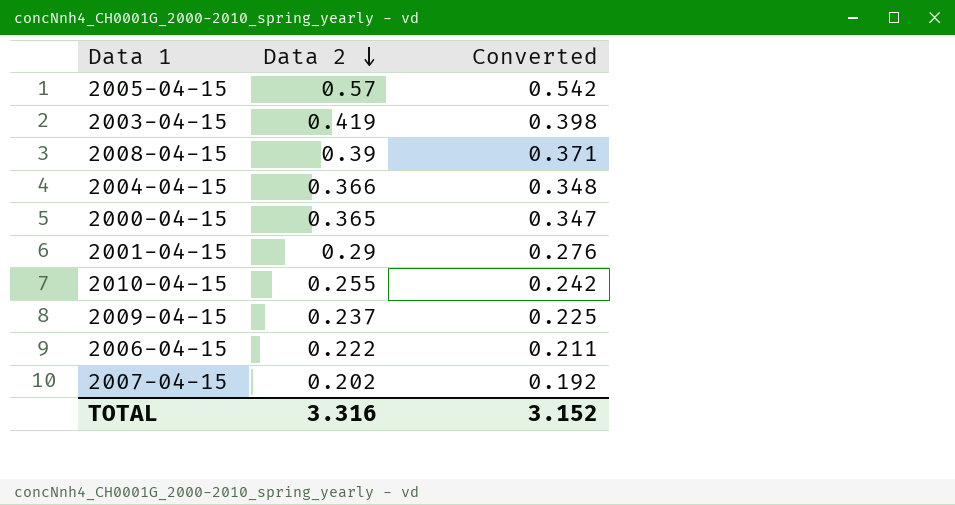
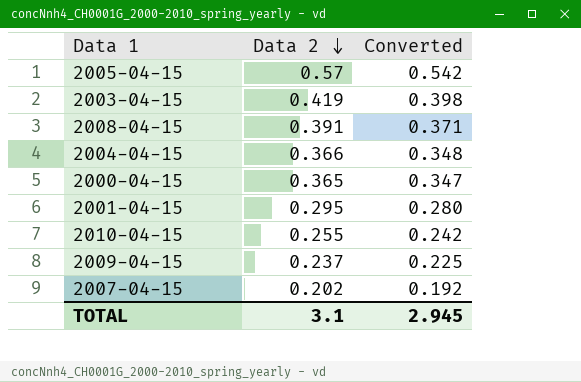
row 2006-04-15: 0.222 | 0.211 -> none
2008-04-15 | Data 2: 0.39 -> 0.391
2001-04-15 | Data 2: 0.29 -> 0.295
2001-04-15 | Converted: 0.276 -> 0.280
TOTAL | Data 2: 3.316 -> 3.1
TOTAL | Converted: 3.152 -> 2.945

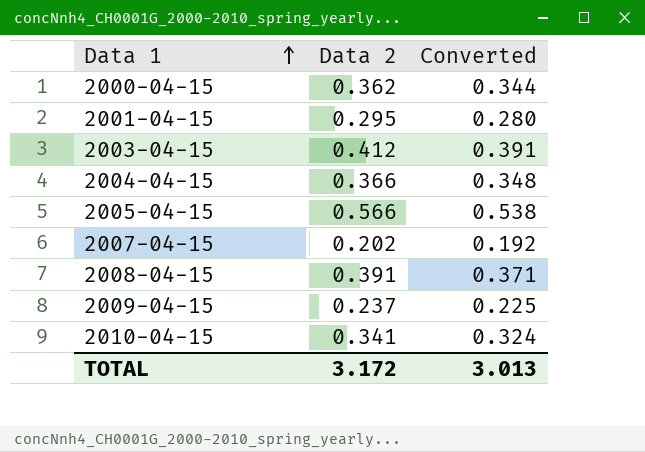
row order: Data 2 descending -> Data 1 ascending
2000-04-15 | Data 2: 0.365 -> 0.362
2000-04-15 | Converted: 0.347 -> 0.344
2003-04-15 | Data 2: 0.419 -> 0.412
2003-04-15 | Converted: 0.398 -> 0.391
2005-04-15 | Data 2: 0.57 -> 0.566
2005-04-15 | Converted: 0.542 -> 0.538
2010-04-15 | Data 2: 0.255 -> 0.341
2010-04-15 | Converted: 0.242 -> 0.324
TOTAL | Data 2: 3.1 -> 3.172
TOTAL | Converted: 2.945 -> 3.013

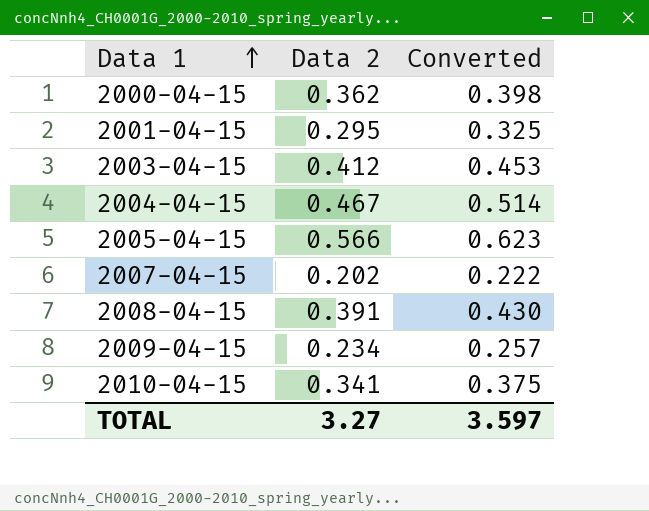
column Converted | formula: [Data 2] * 0.95 -> [Data 2] * 1.1
2004-04-15 | Data 2: 0.366 -> 0.467
2009-04-15 | Data 2: 0.237 -> 0.234
TOTAL | Data 2: 3.172 -> 3.27
TOTAL | Converted: 3.013 -> 3.597

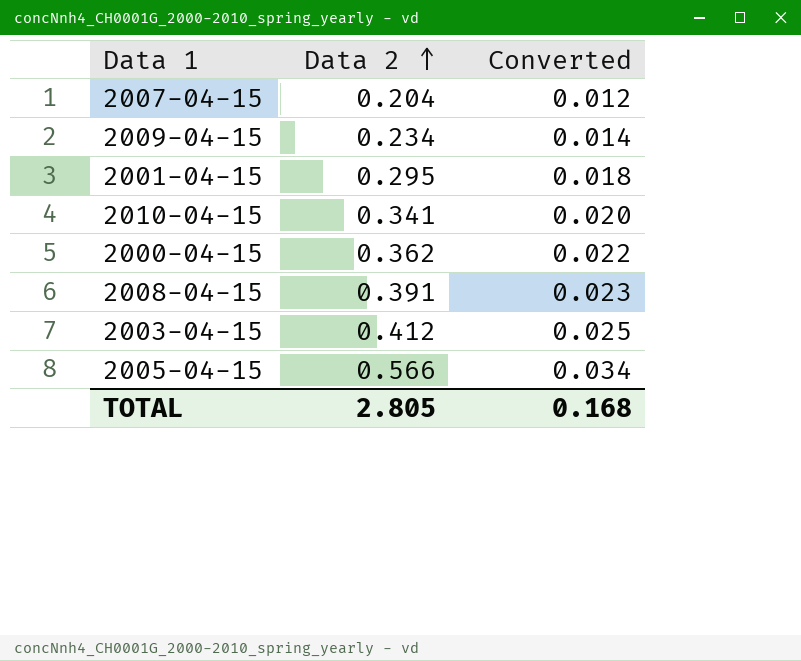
row order: Data 1 ascending -> Data 2 ascending
column Converted | formula: [Data 2] * 1.1 -> [Data 2] * 0.06
row 2004-04-15: 0.467 | 0.514 -> none
2007-04-15 | Data 2: 0.202 -> 0.204
TOTAL | Data 2: 3.27 -> 2.805
TOTAL | Converted: 3.597 -> 0.168

